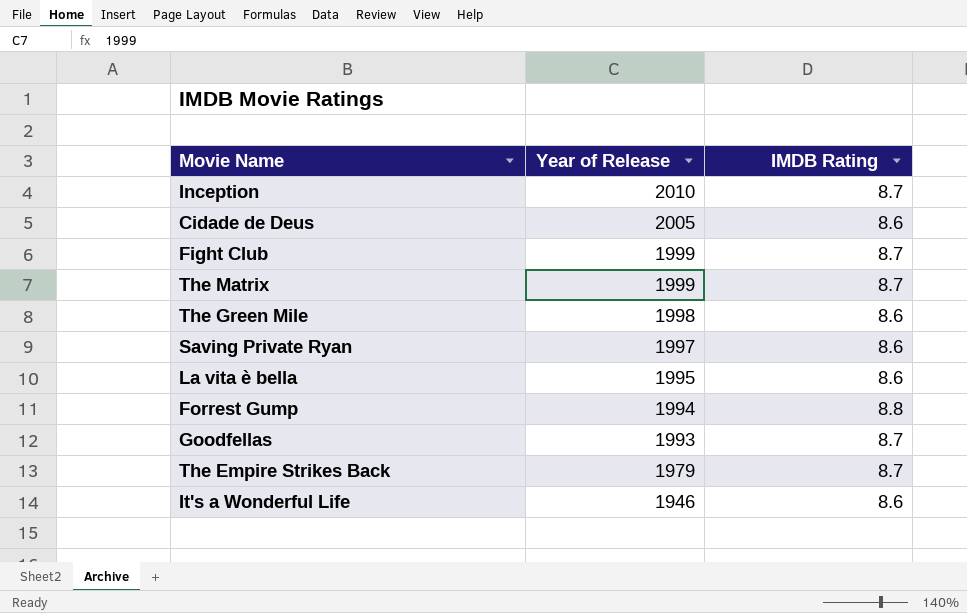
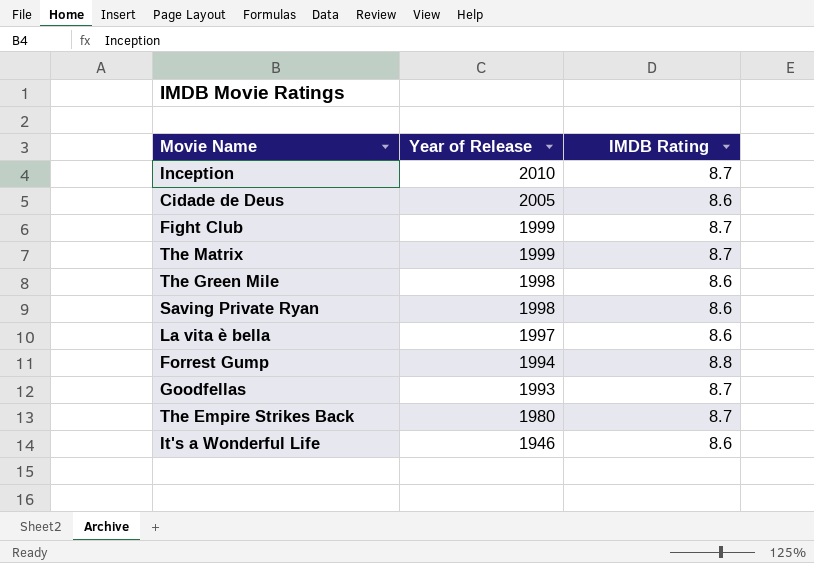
Saving Private Ryan | Year of Release: 1997 -> 1998
La vita è bella | Year of Release: 1995 -> 1997
The Empire Strikes Back | Year of Release: 1979 -> 1980

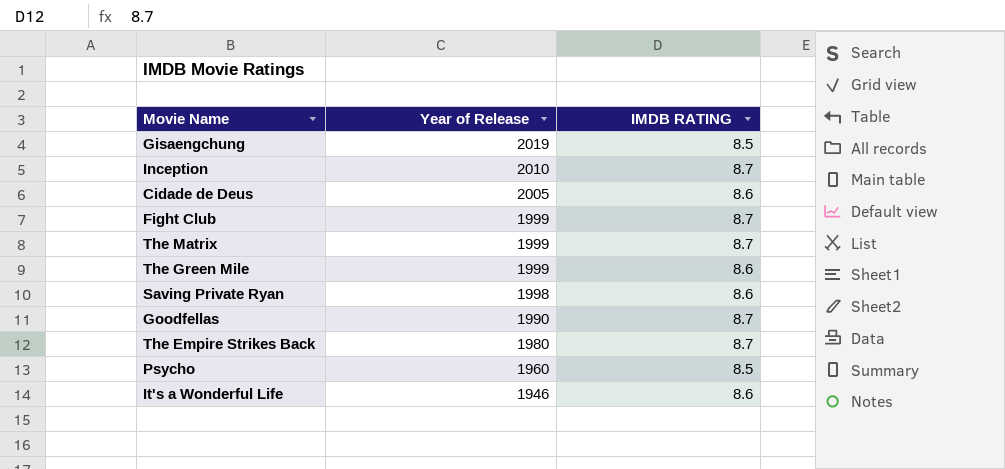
column name: IMDB Rating -> IMDB RATING
row La vita è bella: 1997 | 8.6 -> none
row Forrest Gump: 1994 | 8.8 -> none
row Gisaengchung: none -> 2019 | 8.5
The Green Mile | Year of Release: 1998 -> 1999
Goodfellas | Year of Release: 1993 -> 1990
row Psycho: none -> 1960 | 8.5

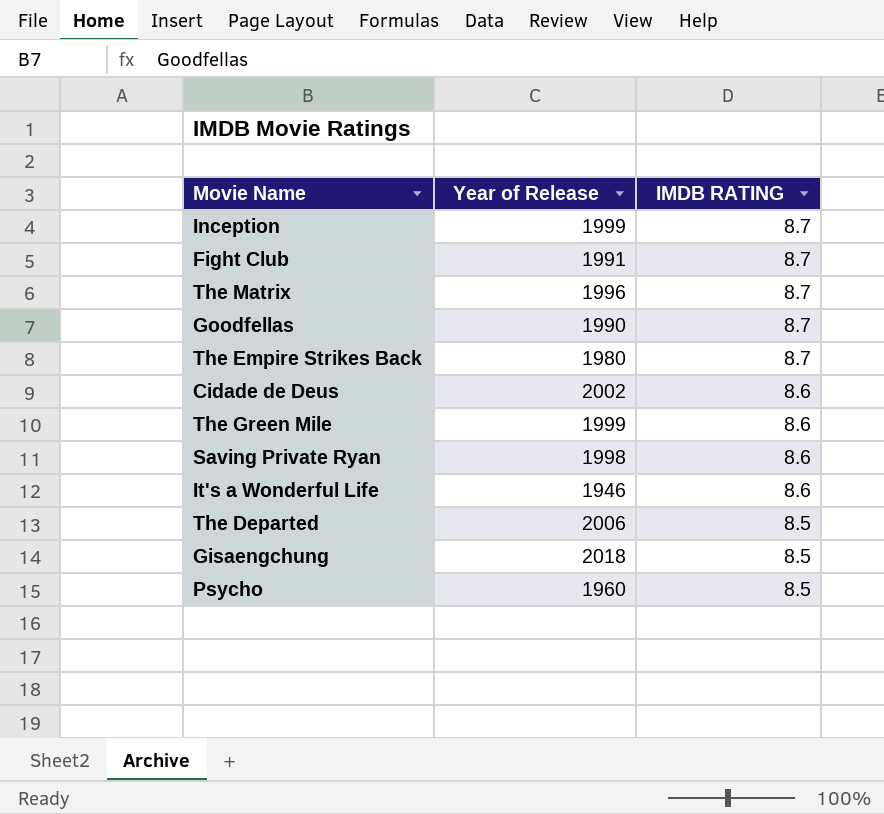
row order: Year of Release descending -> IMDB RATING descending
Inception | Year of Release: 2010 -> 1999
Fight Club | Year of Release: 1999 -> 1991
The Matrix | Year of Release: 1999 -> 1996
Cidade de Deus | Year of Release: 2005 -> 2002
row The Departed: none -> 2006 | 8.5
Gisaengchung | Year of Release: 2019 -> 2018

